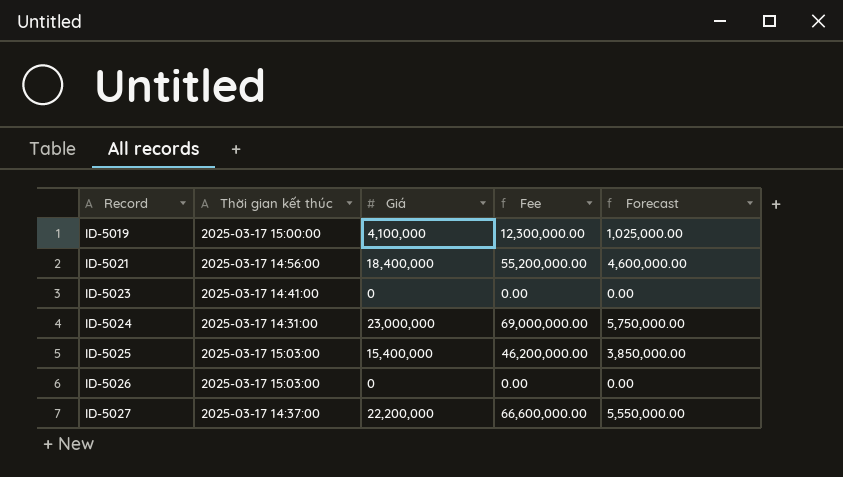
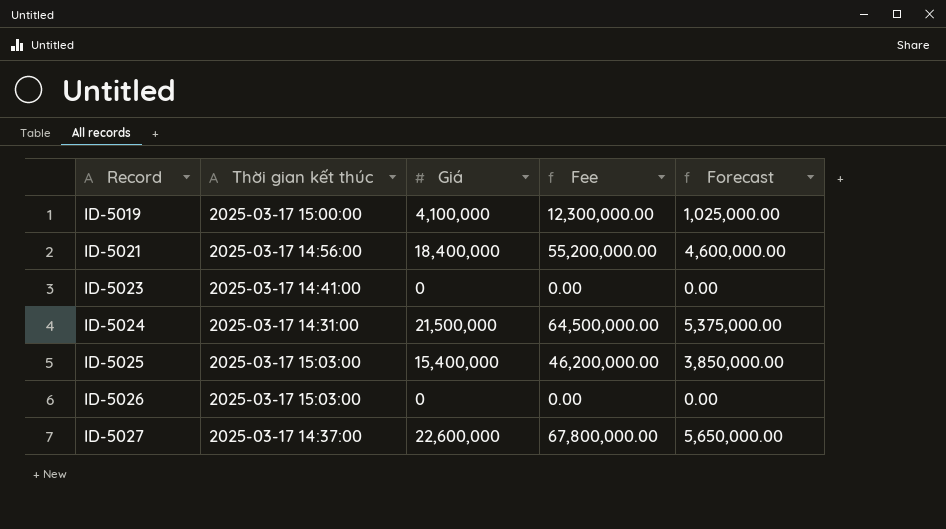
ID-5024 | Giá: 23,000,000 -> 21,500,000
ID-5024 | Fee: 69,000,000.00 -> 64,500,000.00
ID-5024 | Forecast: 5,750,000.00 -> 5,375,000.00
ID-5027 | Giá: 22,200,000 -> 22,600,000
ID-5027 | Fee: 66,600,000.00 -> 67,800,000.00
ID-5027 | Forecast: 5,550,000.00 -> 5,650,000.00

